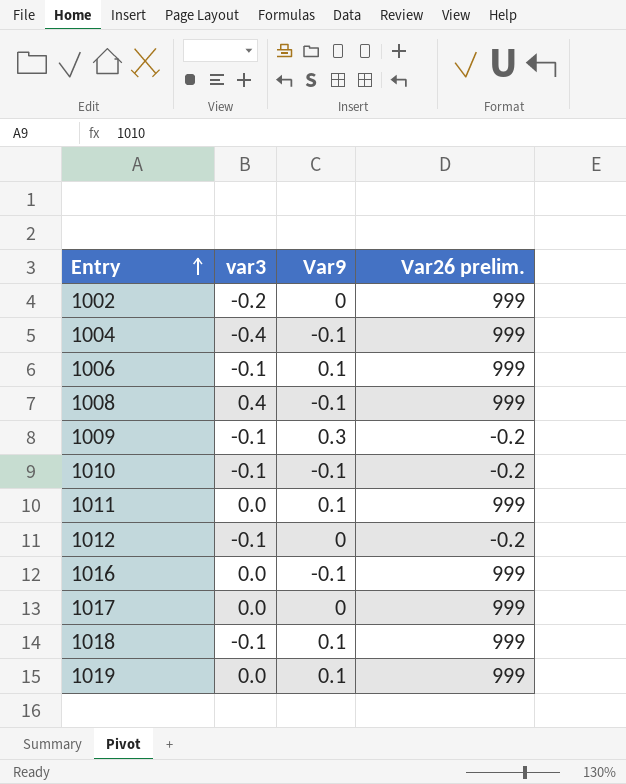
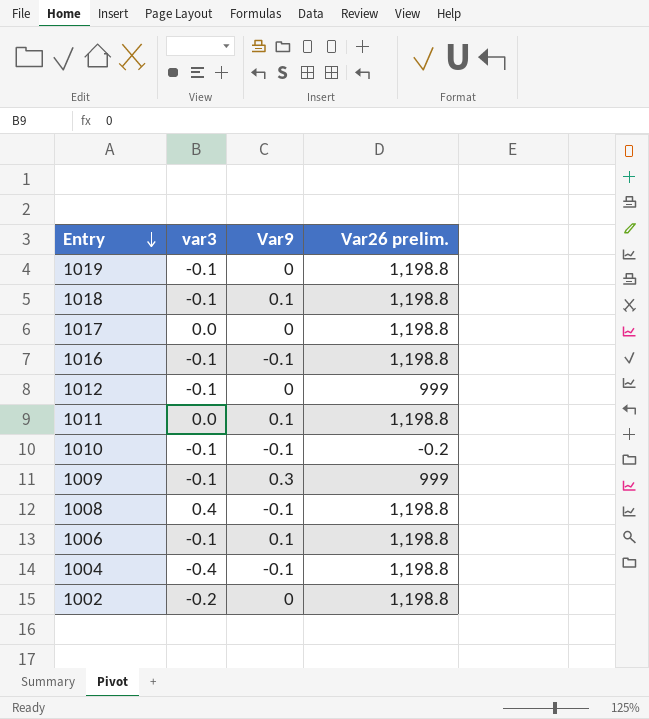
row order: Entry ascending -> Entry descending
1019 | var3: 0.0 -> -0.1
1019 | Var9: 0.1 -> 0
1019 | Var26 prelim.: 999 -> 1,198.8
1018 | Var26 prelim.: 999 -> 1,198.8
1017 | Var26 prelim.: 999 -> 1,198.8
1016 | var3: 0.0 -> -0.1
1016 | Var26 prelim.: 999 -> 1,198.8
1012 | Var26 prelim.: -0.2 -> 999
1011 | Var26 prelim.: 999 -> 1,198.8
1009 | Var26 prelim.: -0.2 -> 999
1008 | Var26 prelim.: 999 -> 1,198.8
1006 | Var26 prelim.: 999 -> 1,198.8
1004 | Var26 prelim.: 999 -> 1,198.8
1002 | Var26 prelim.: 999 -> 1,198.8

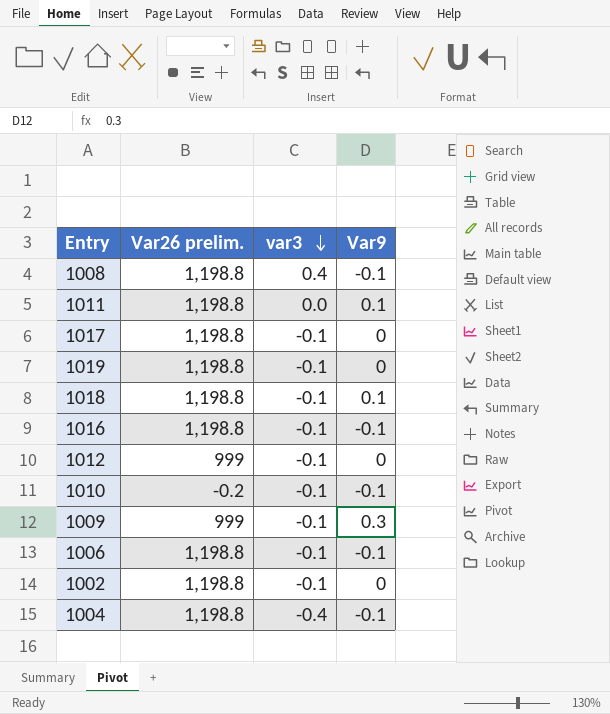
row order: Entry descending -> var3 descending
column Var26 prelim. | position: 4 -> 2
1017 | var3: 0.0 -> -0.1
1006 | Var9: 0.1 -> -0.1
1002 | var3: -0.2 -> -0.1

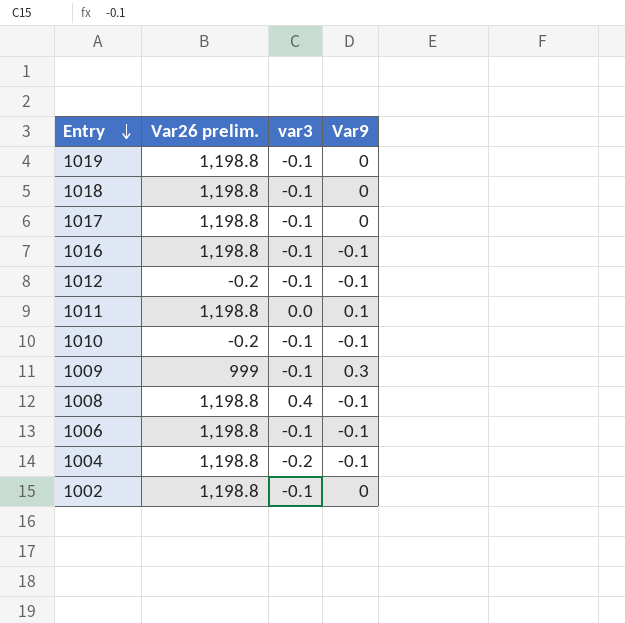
row order: var3 descending -> Entry descending
1018 | Var9: 0.1 -> 0
1012 | Var26 prelim.: 999 -> -0.2
1012 | Var9: 0 -> -0.1
1004 | var3: -0.4 -> -0.2

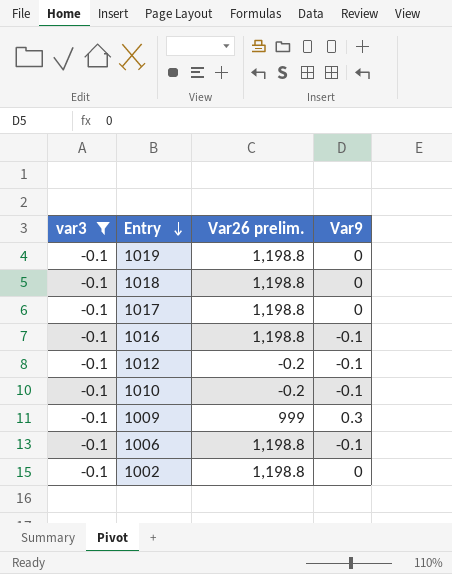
filter: none -> var3 = -0.1
column var3 | position: 3 -> 1

